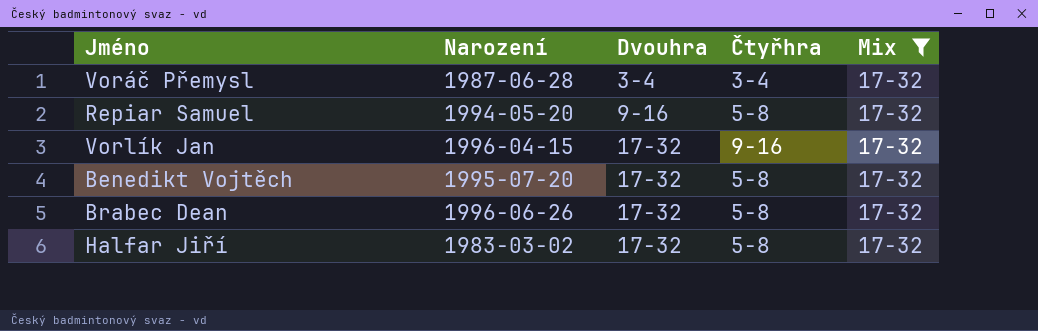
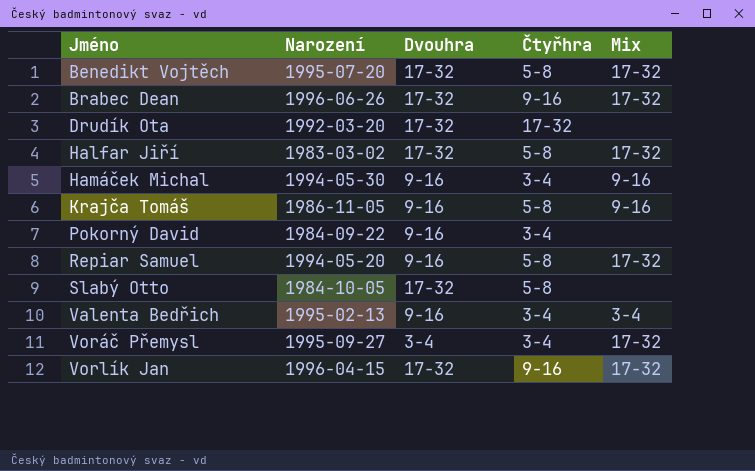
filter: Mix = 17-32 -> none
row order: Dvouhra ascending -> Jméno ascending
Brabec Dean | Čtyřhra: 5-8 -> 9-16
Voráč Přemysl | Narození: 1987-06-28 -> 1995-09-27

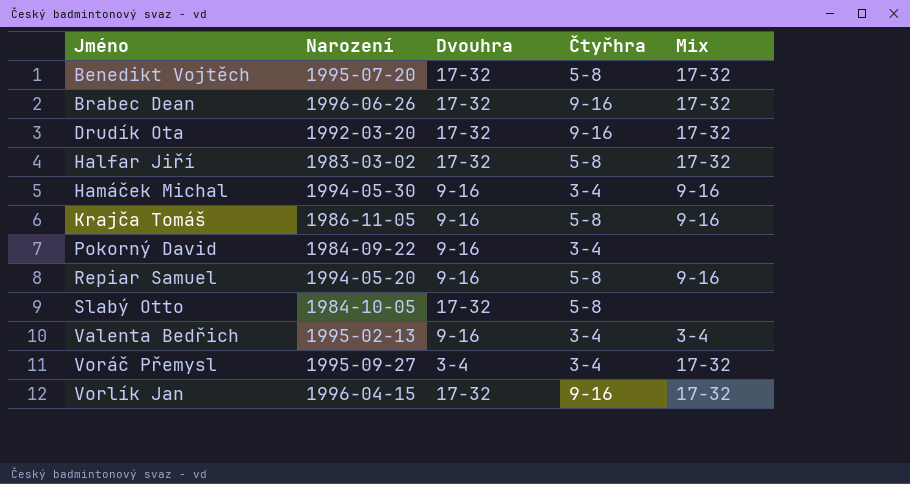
Drudík Ota | Čtyřhra: 17-32 -> 9-16
Drudík Ota | Mix: none -> 17-32
Repiar Samuel | Mix: 17-32 -> 9-16

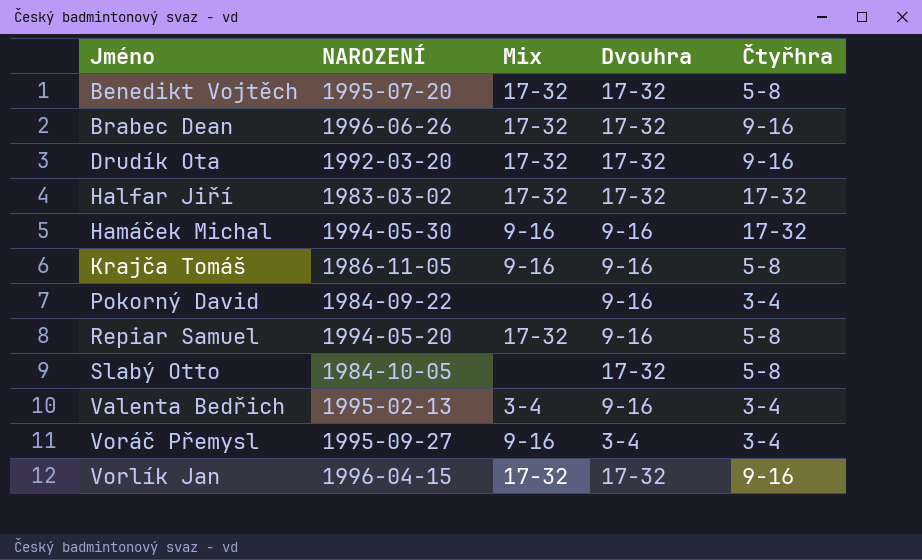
column name: Narození -> NAROZENÍ
column Mix | position: 5 -> 3
Halfar Jiří | Čtyřhra: 5-8 -> 17-32
Hamáček Michal | Čtyřhra: 3-4 -> 17-32
Repiar Samuel | Mix: 9-16 -> 17-32
Voráč Přemysl | Mix: 17-32 -> 9-16

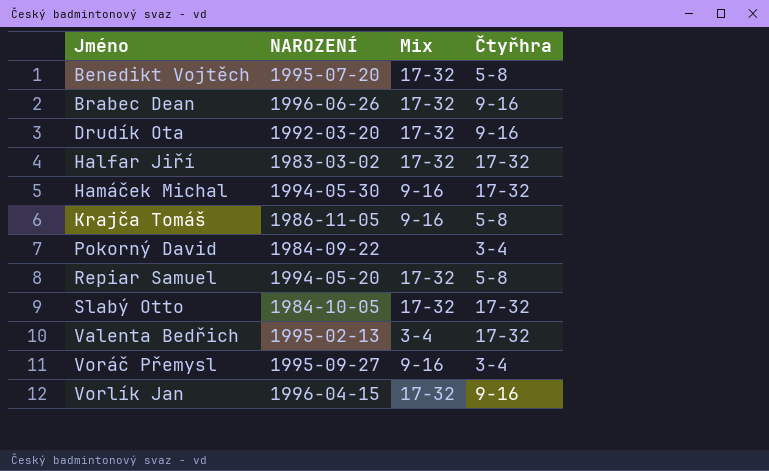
column Dvouhra | position: 4 -> none
Slabý Otto | Mix: none -> 17-32
Slabý Otto | Čtyřhra: 5-8 -> 17-32
Valenta Bedřich | Čtyřhra: 3-4 -> 17-32

